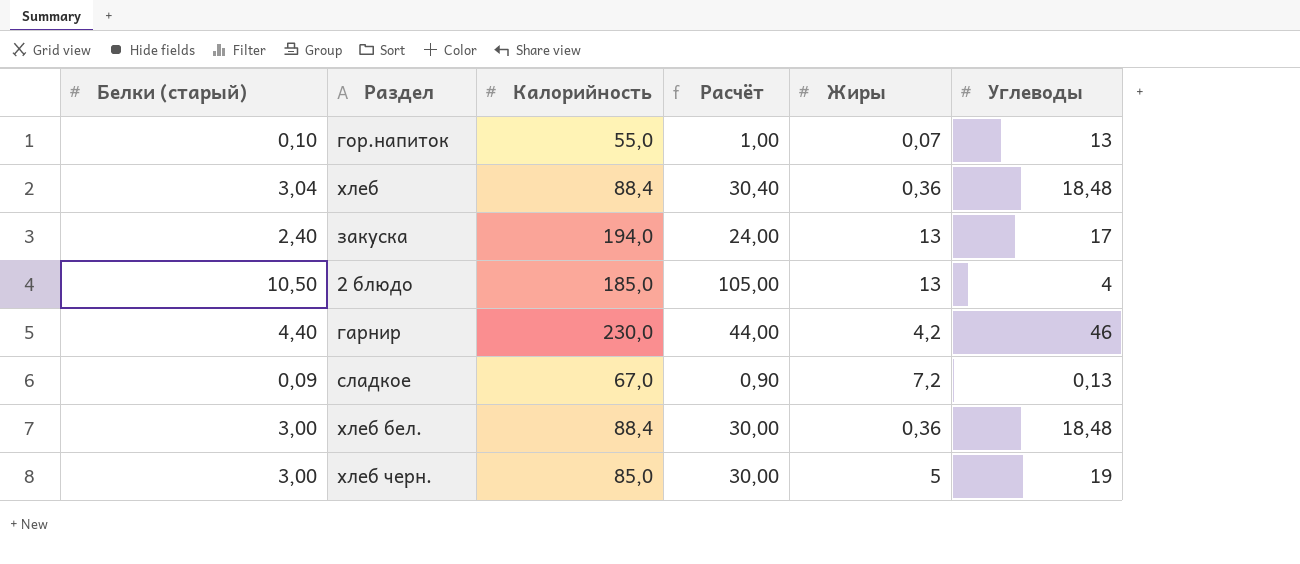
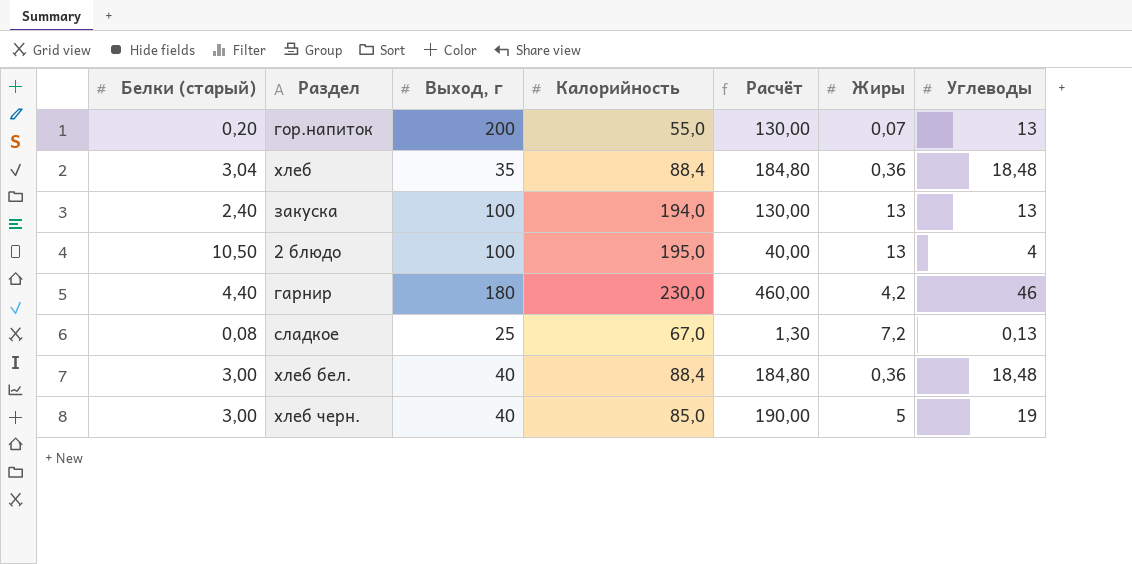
column Выход, г | position: none -> 3
column Расчёт | formula: [Белки (старый)] * 10 -> [Углеводы] * 10
гор.напиток | Белки (старый): 0,10 -> 0,20
закуска | Углеводы: 17 -> 13
2 блюдо | Калорийность: 185,0 -> 195,0
сладкое | Белки (старый): 0,09 -> 0,08

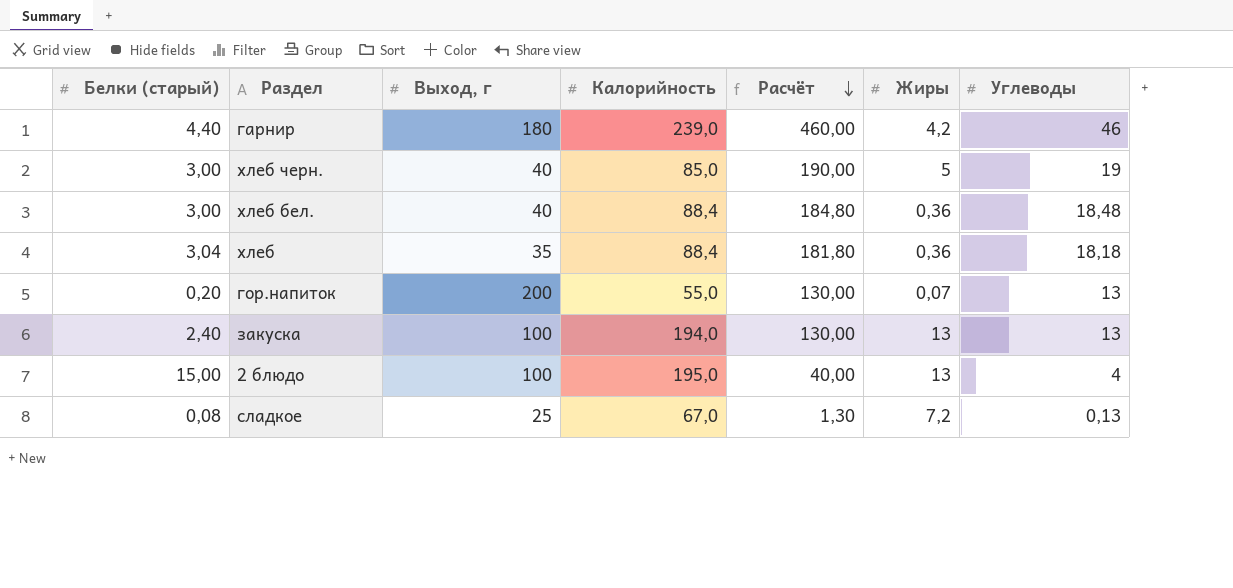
row order: none -> Расчёт descending
гарнир | Калорийность: 230,0 -> 239,0
хлеб | Расчёт: 184,80 -> 181,80
хлеб | Углеводы: 18,48 -> 18,18
2 блюдо | Белки (старый): 10,50 -> 15,00

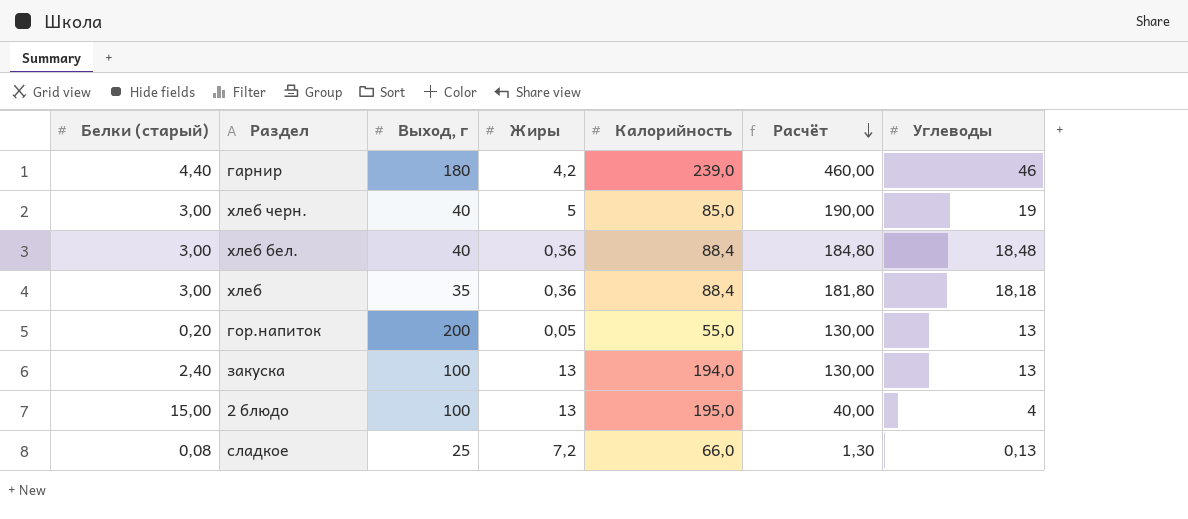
column Жиры | position: 6 -> 4
хлеб | Белки (старый): 3,04 -> 3,00
гор.напиток | Жиры: 0,07 -> 0,05
сладкое | Калорийность: 67,0 -> 66,0

